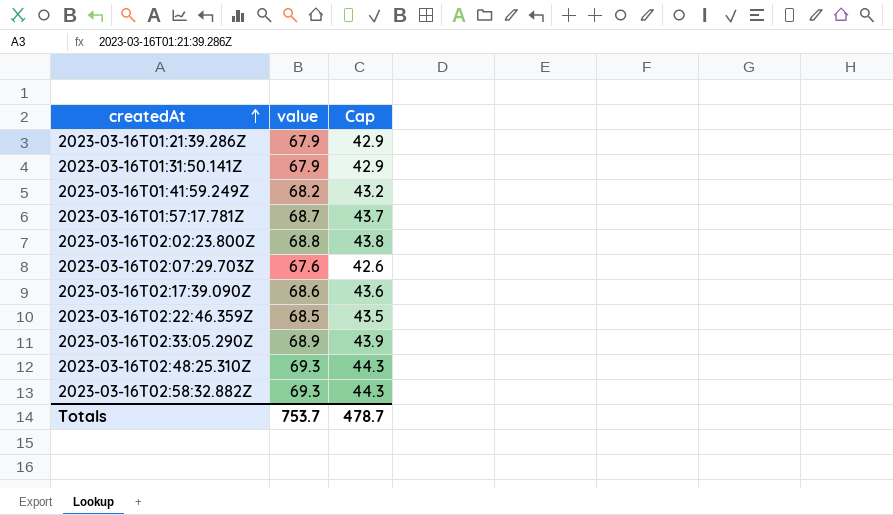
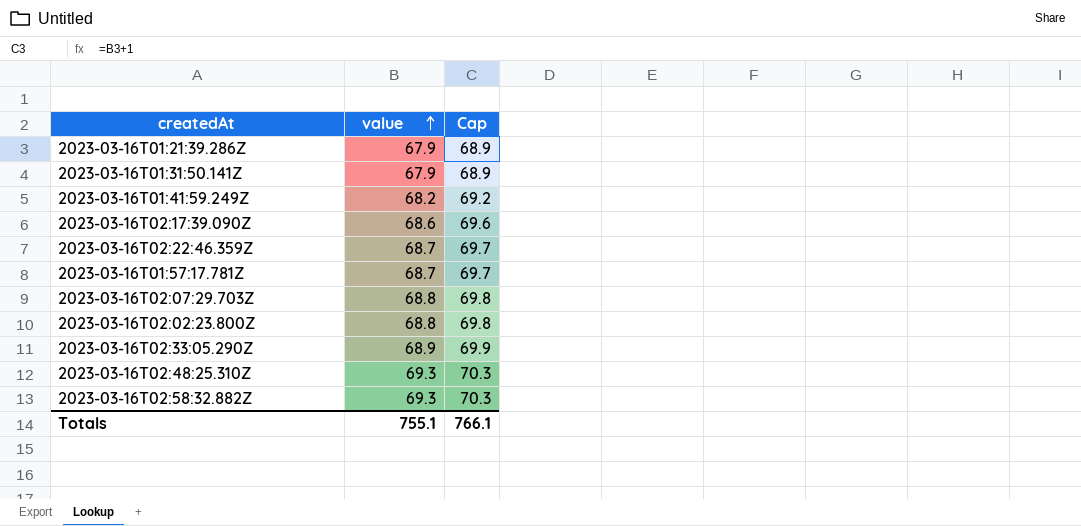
row order: createdAt ascending -> value ascending
column Cap | formula: [value] - 25 -> [value] + 1
2023-03-16T02:22:46.359Z | value: 68.5 -> 68.7
2023-03-16T02:07:29.703Z | value: 67.6 -> 68.8
Totals | value: 753.7 -> 755.1
Totals | Cap: 478.7 -> 766.1

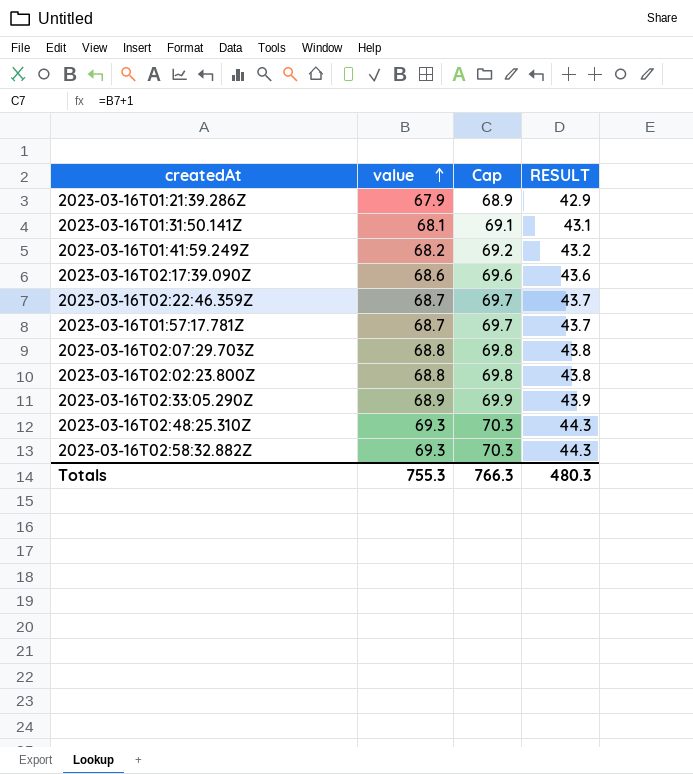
column RESULT | formula: none -> [value] - 25
2023-03-16T01:31:50.141Z | value: 67.9 -> 68.1
2023-03-16T01:31:50.141Z | Cap: 68.9 -> 69.1
Totals | value: 755.1 -> 755.3
Totals | Cap: 766.1 -> 766.3

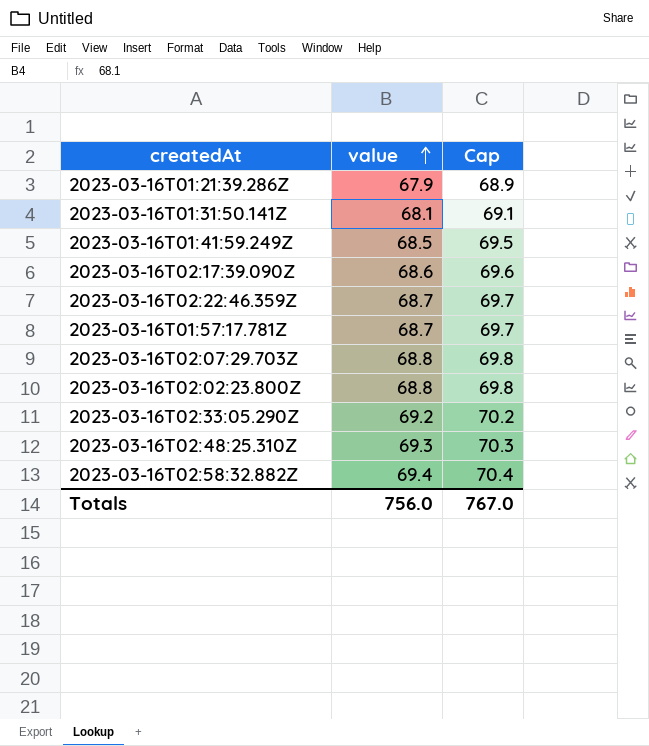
column RESULT | formula: [value] - 25 -> none
2023-03-16T01:41:59.249Z | value: 68.2 -> 68.5
2023-03-16T01:41:59.249Z | Cap: 69.2 -> 69.5
2023-03-16T02:33:05.290Z | value: 68.9 -> 69.2
2023-03-16T02:33:05.290Z | Cap: 69.9 -> 70.2
2023-03-16T02:58:32.882Z | value: 69.3 -> 69.4
2023-03-16T02:58:32.882Z | Cap: 70.3 -> 70.4
Totals | value: 755.3 -> 756.0
Totals | Cap: 766.3 -> 767.0

